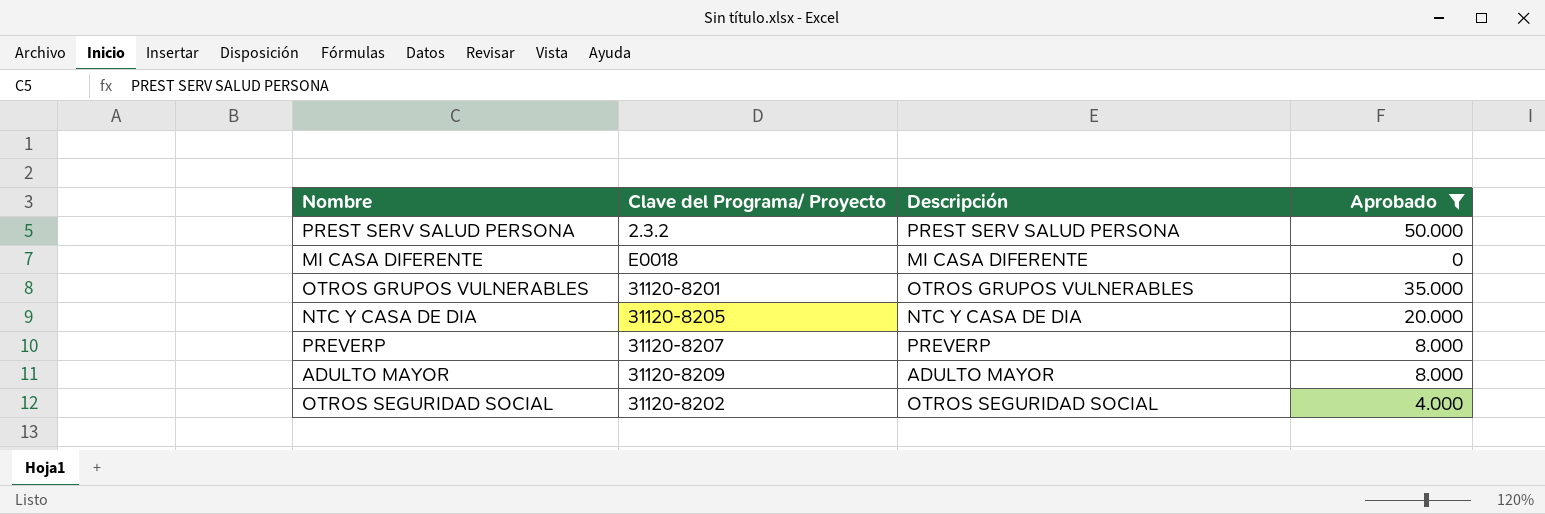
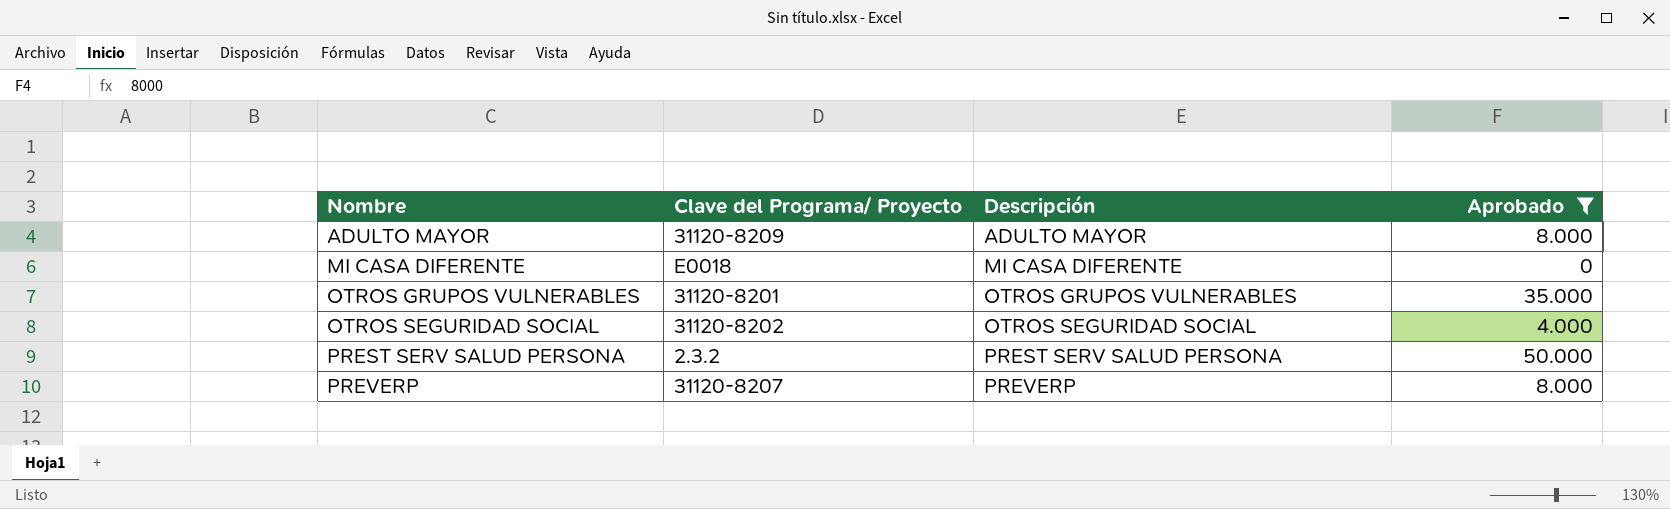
row order: none -> Nombre ascending
row NTC Y CASA DE DIA: 31120-8205 | NTC Y CASA DE DIA | 20.000 -> none

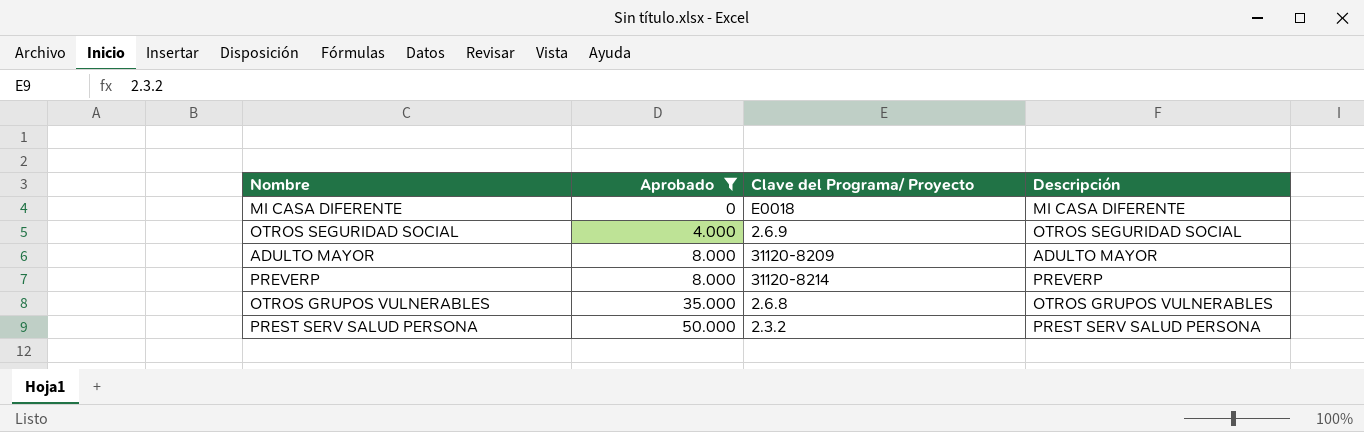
row order: Nombre ascending -> Aprobado ascending
column Aprobado | position: 4 -> 2
OTROS SEGURIDAD SOCIAL | Clave del Programa/ Proyecto: 31120-8202 -> 2.6.9
PREVERP | Clave del Programa/ Proyecto: 31120-8207 -> 31120-8214
OTROS GRUPOS VULNERABLES | Clave del Programa/ Proyecto: 31120-8201 -> 2.6.8

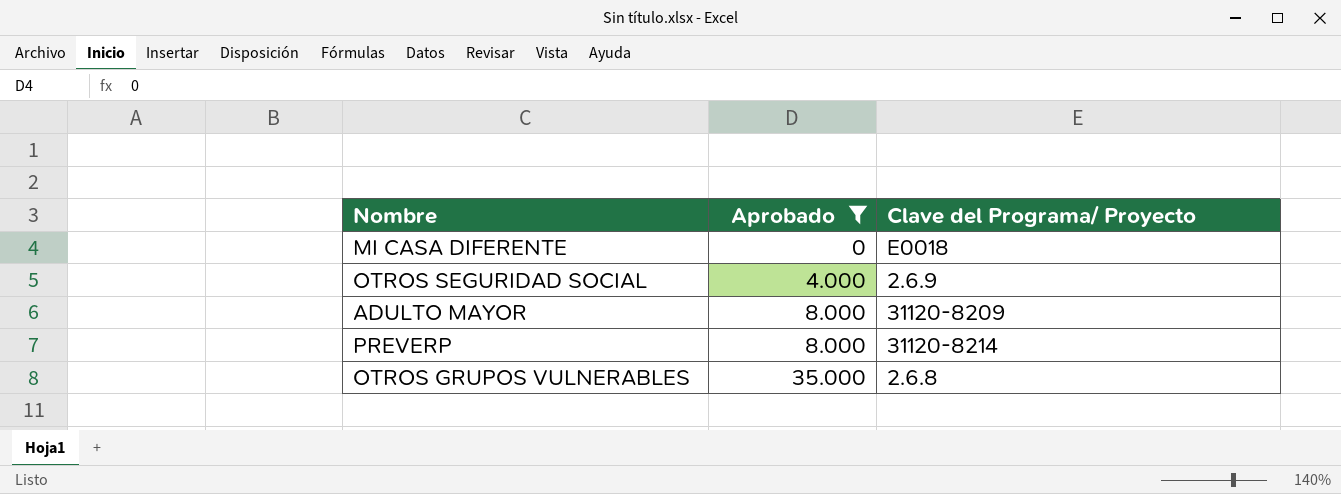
column Descripción | position: 4 -> none
row PREST SERV SALUD PERSONA: 50.000 | 2.3.2 | PREST SERV SALUD PERSONA -> none

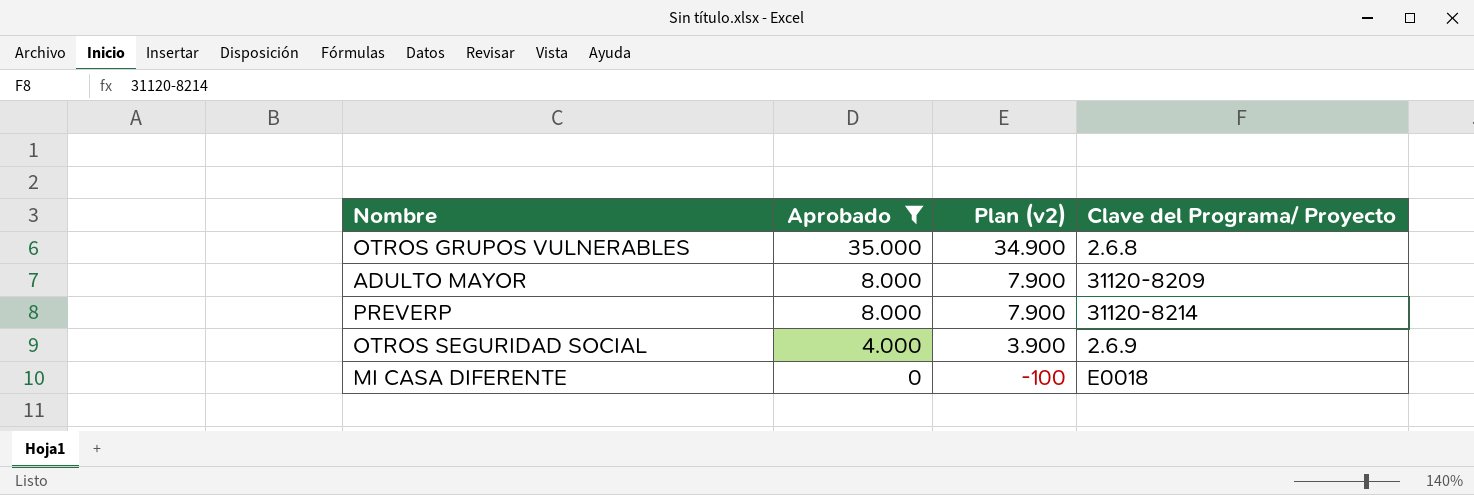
row order: Aprobado ascending -> Aprobado descending
column Plan (v2) | formula: none -> [Aprobado] - 100

